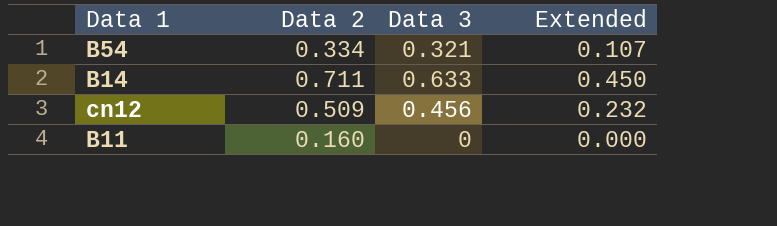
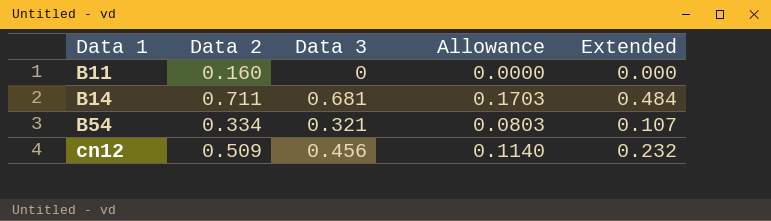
row order: none -> Data 1 ascending
column Allowance | formula: none -> [Data 3] * 0.25
B14 | Data 3: 0.633 -> 0.681
B14 | Extended: 0.450 -> 0.484

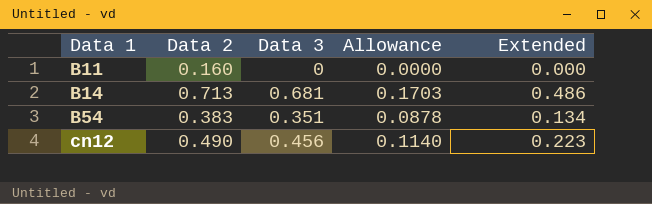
B14 | Data 2: 0.711 -> 0.713
B14 | Extended: 0.484 -> 0.486
B54 | Data 2: 0.334 -> 0.383
B54 | Data 3: 0.321 -> 0.351
B54 | Allowance: 0.0803 -> 0.0878
B54 | Extended: 0.107 -> 0.134
cn12 | Data 2: 0.509 -> 0.490
cn12 | Extended: 0.232 -> 0.223

